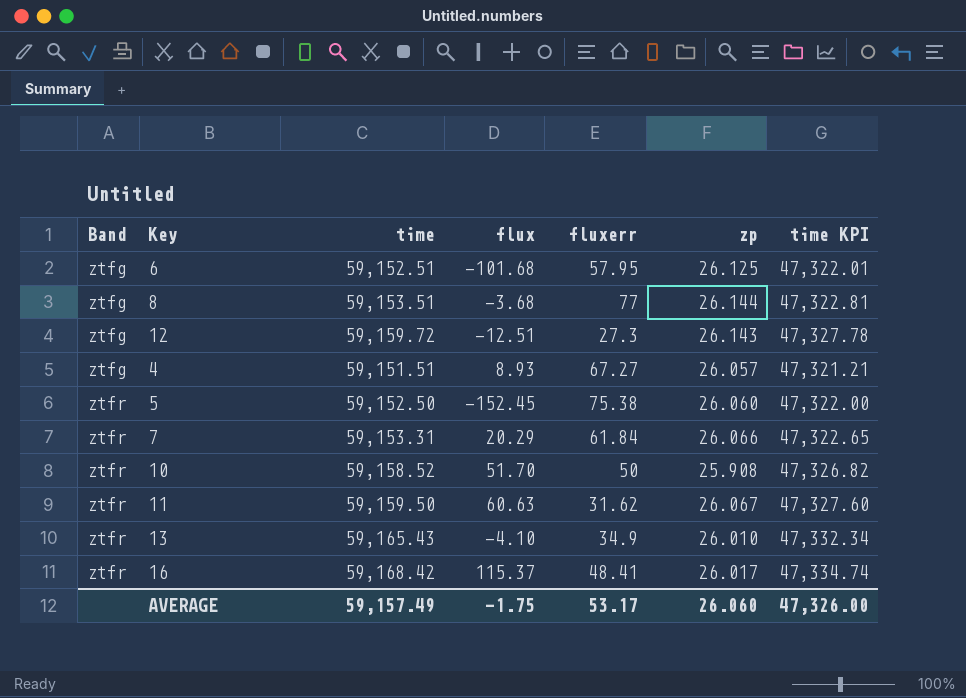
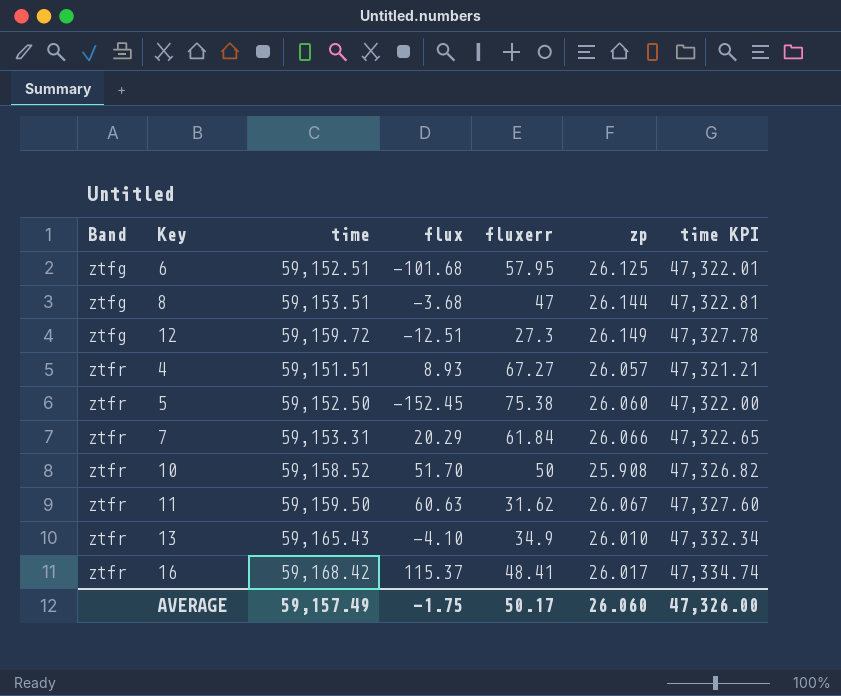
8 | fluxerr: 77 -> 47
12 | zp: 26.143 -> 26.149
4 | Band: ztfg -> ztfr
AVERAGE | fluxerr: 53.17 -> 50.17

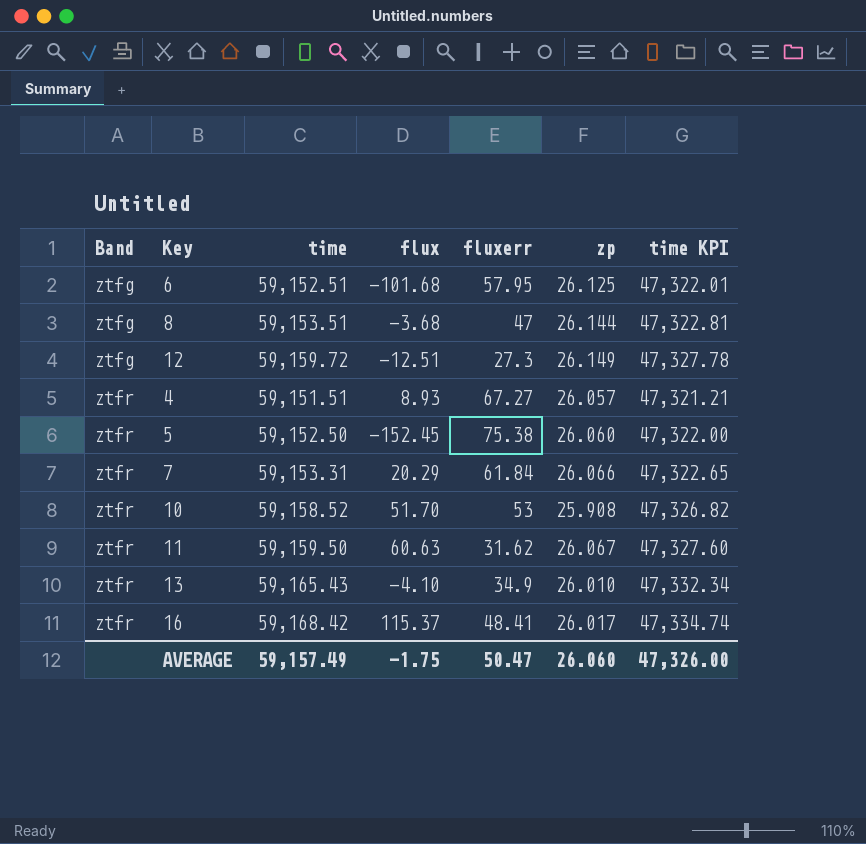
10 | fluxerr: 50 -> 53
AVERAGE | fluxerr: 50.17 -> 50.47

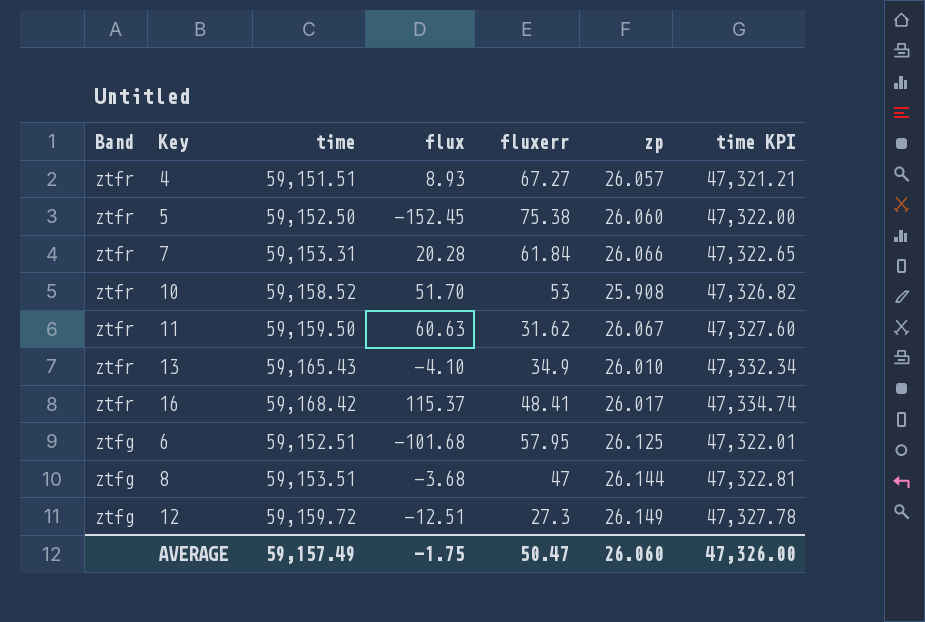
row order: Band ascending -> Band descending
7 | flux: 20.29 -> 20.28

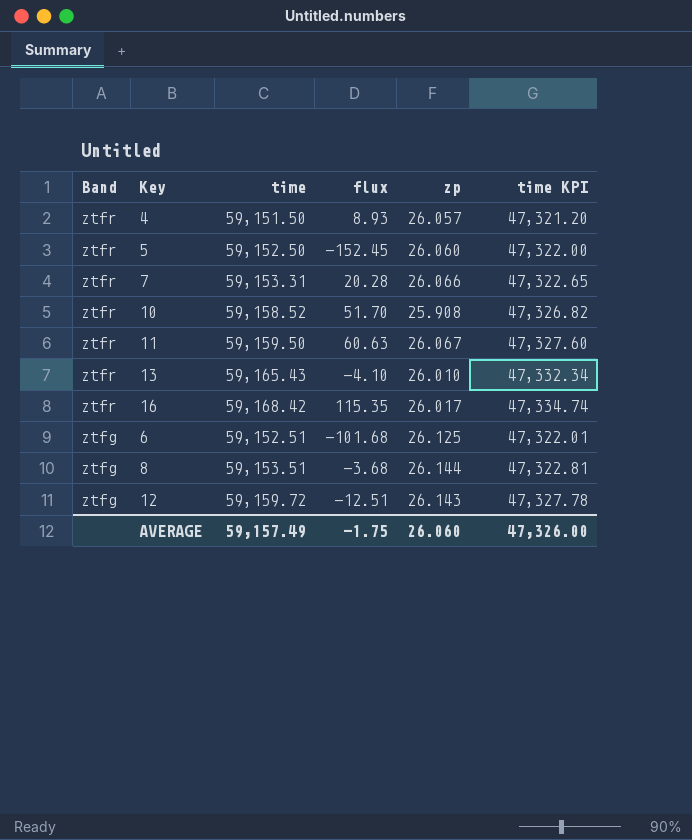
column fluxerr | position: 5 -> none
4 | time: 59,151.51 -> 59,151.50
4 | time KPI: 47,321.21 -> 47,321.20
16 | flux: 115.37 -> 115.35
12 | zp: 26.149 -> 26.143

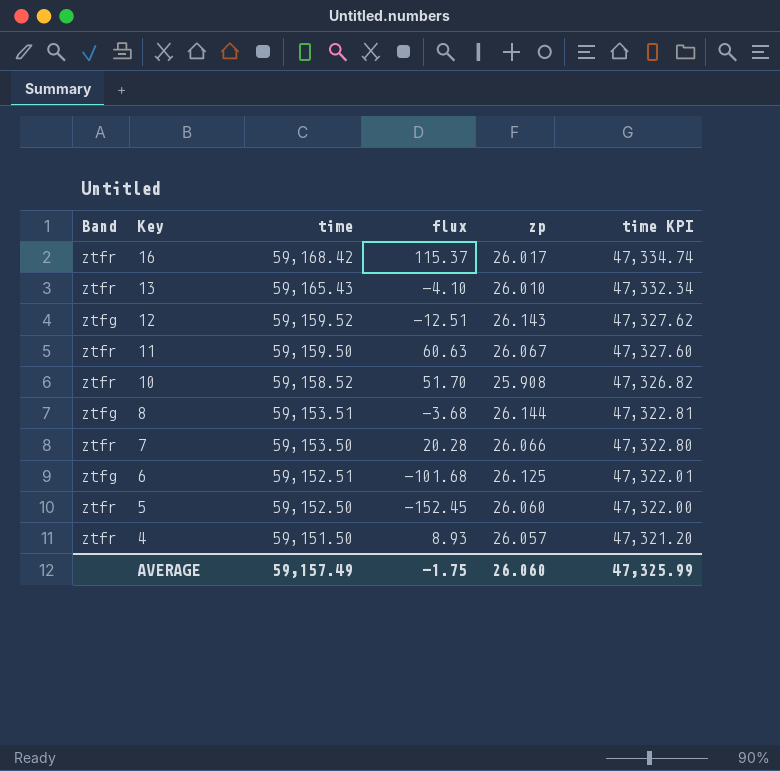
row order: Band descending -> Key descending
16 | flux: 115.35 -> 115.37
12 | time: 59,159.72 -> 59,159.52
12 | time KPI: 47,327.78 -> 47,327.62
7 | time: 59,153.31 -> 59,153.50
7 | time KPI: 47,322.65 -> 47,322.80
AVERAGE | time KPI: 47,326.00 -> 47,325.99

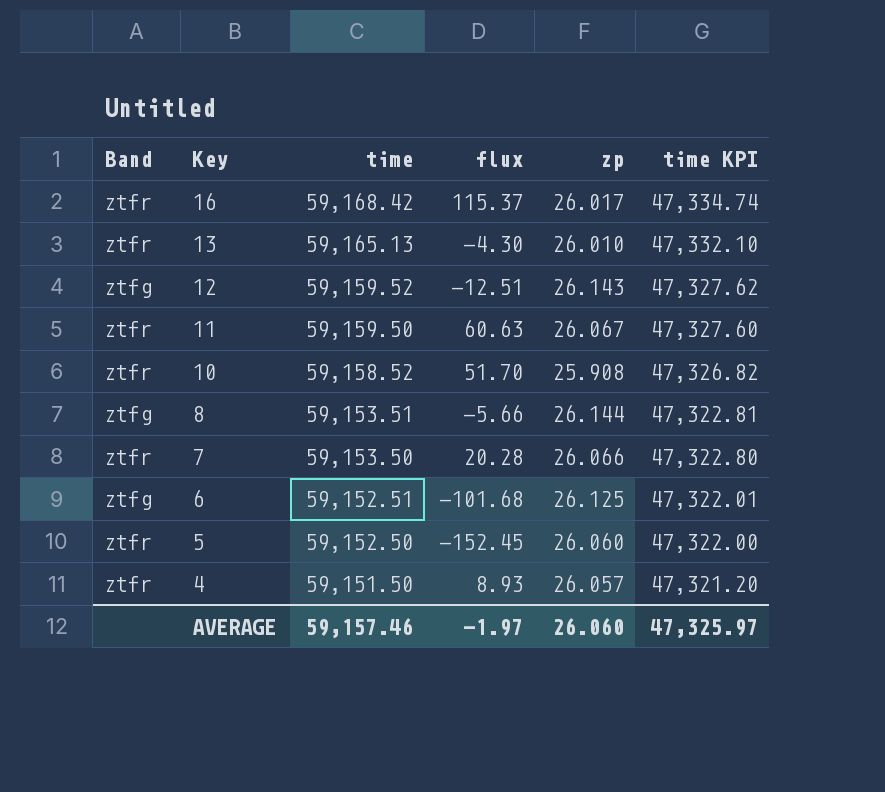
13 | time: 59,165.43 -> 59,165.13
13 | flux: -4.10 -> -4.30
13 | time KPI: 47,332.34 -> 47,332.10
8 | flux: -3.68 -> -5.66
AVERAGE | time: 59,157.49 -> 59,157.46
AVERAGE | flux: -1.75 -> -1.97
AVERAGE | time KPI: 47,325.99 -> 47,325.97

